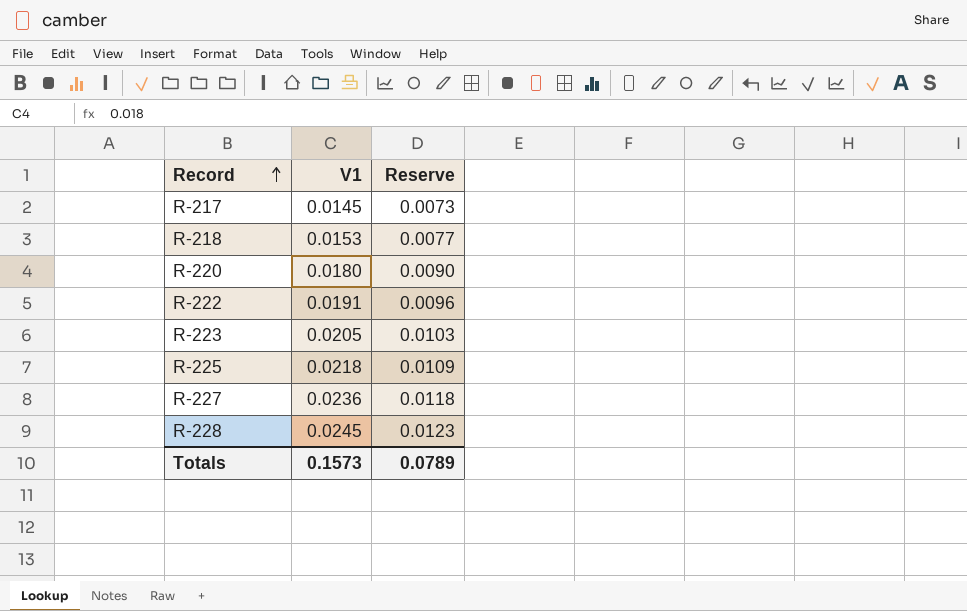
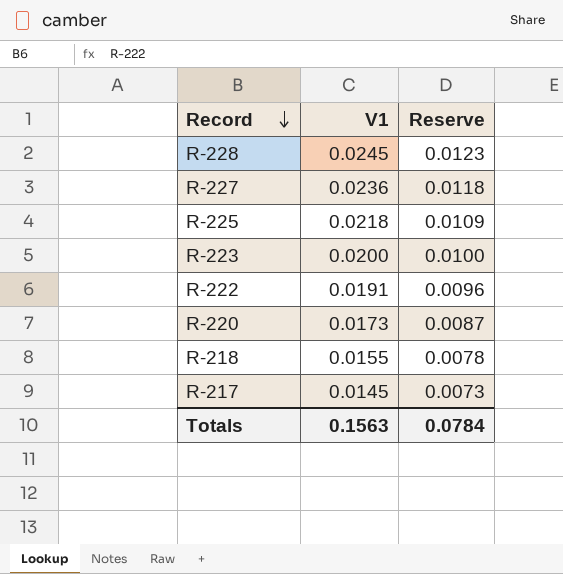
row order: Record ascending -> Record descending
R-223 | V1: 0.0205 -> 0.0200
R-223 | Reserve: 0.0103 -> 0.0100
R-220 | V1: 0.0180 -> 0.0173
R-220 | Reserve: 0.0090 -> 0.0087
R-218 | V1: 0.0153 -> 0.0155
R-218 | Reserve: 0.0077 -> 0.0078
Totals | V1: 0.1573 -> 0.1563
Totals | Reserve: 0.0789 -> 0.0784

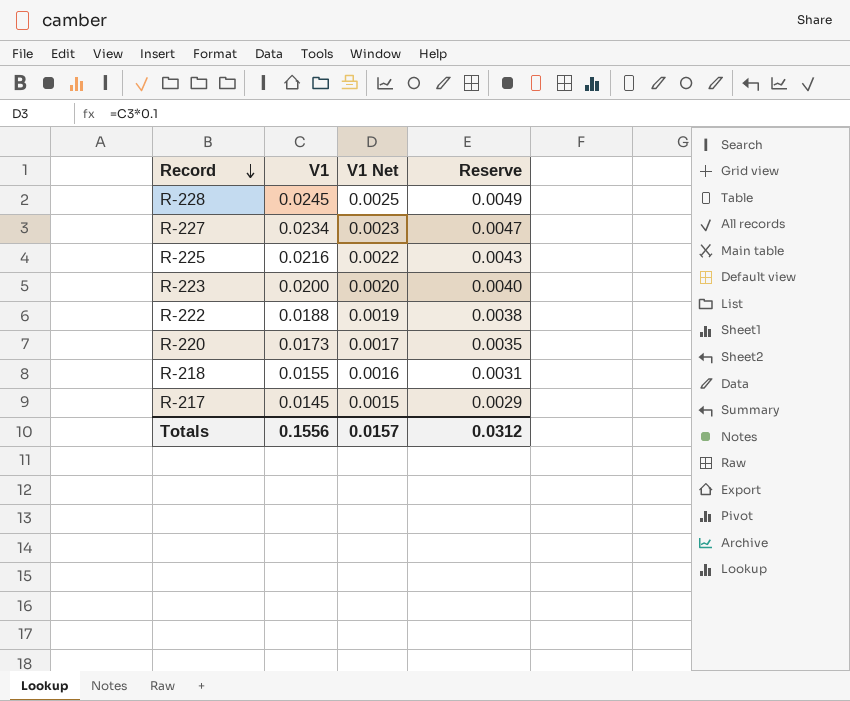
column V1 Net | formula: none -> [V1] * 0.1
column Reserve | formula: [V1] * 0.5 -> [V1] * 0.2
R-227 | V1: 0.0236 -> 0.0234
R-225 | V1: 0.0218 -> 0.0216
R-222 | V1: 0.0191 -> 0.0188
Totals | V1: 0.1563 -> 0.1556
Totals | Reserve: 0.0784 -> 0.0312

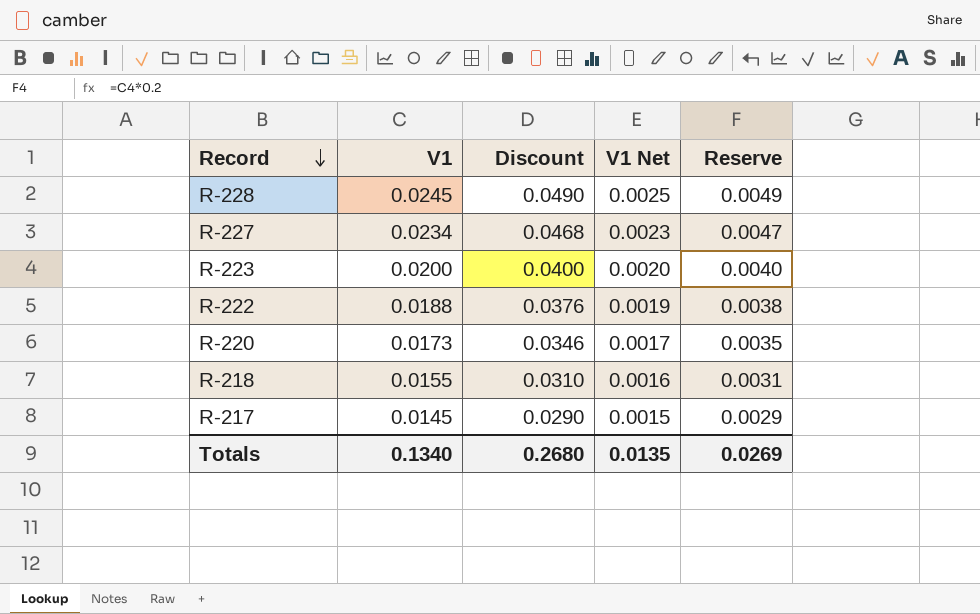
column Discount | formula: none -> [V1] * 2
row R-225: 0.0216 | 0.0022 | 0.0043 -> none
Totals | V1: 0.1556 -> 0.1340
Totals | V1 Net: 0.0157 -> 0.0135
Totals | Reserve: 0.0312 -> 0.0269

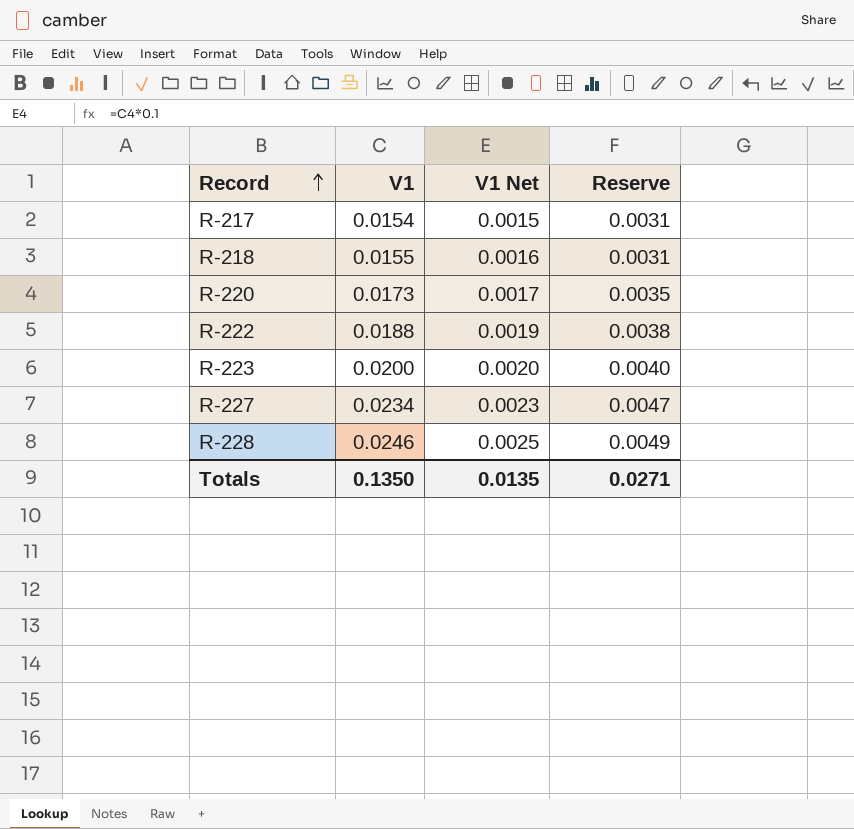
row order: Record descending -> Record ascending
column Discount | formula: [V1] * 2 -> none
R-217 | V1: 0.0145 -> 0.0154
R-217 | Reserve: 0.0029 -> 0.0031
R-228 | V1: 0.0245 -> 0.0246
Totals | V1: 0.1340 -> 0.1350
Totals | Reserve: 0.0269 -> 0.0271

